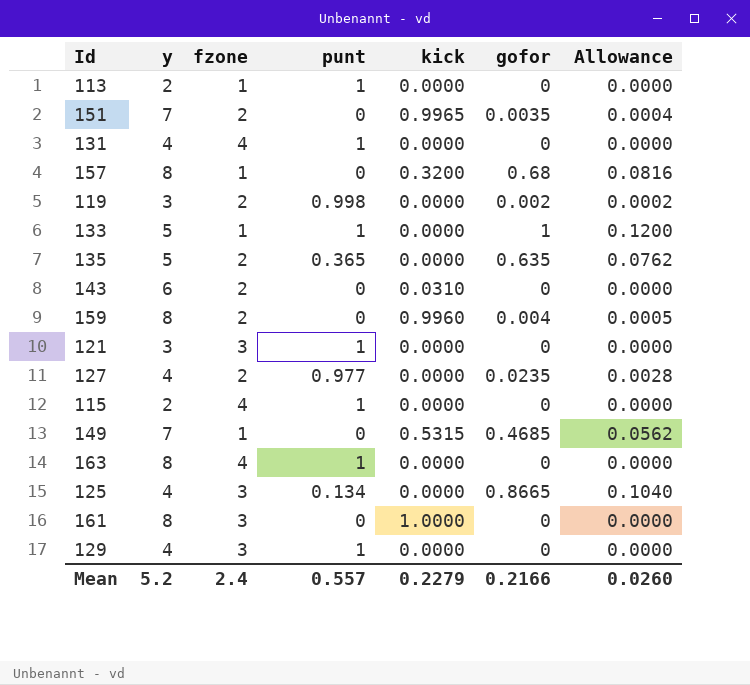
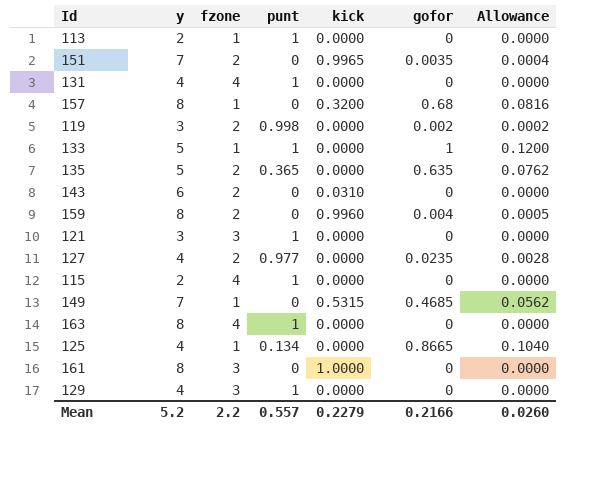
125 | fzone: 3 -> 1
Mean | fzone: 2.4 -> 2.2

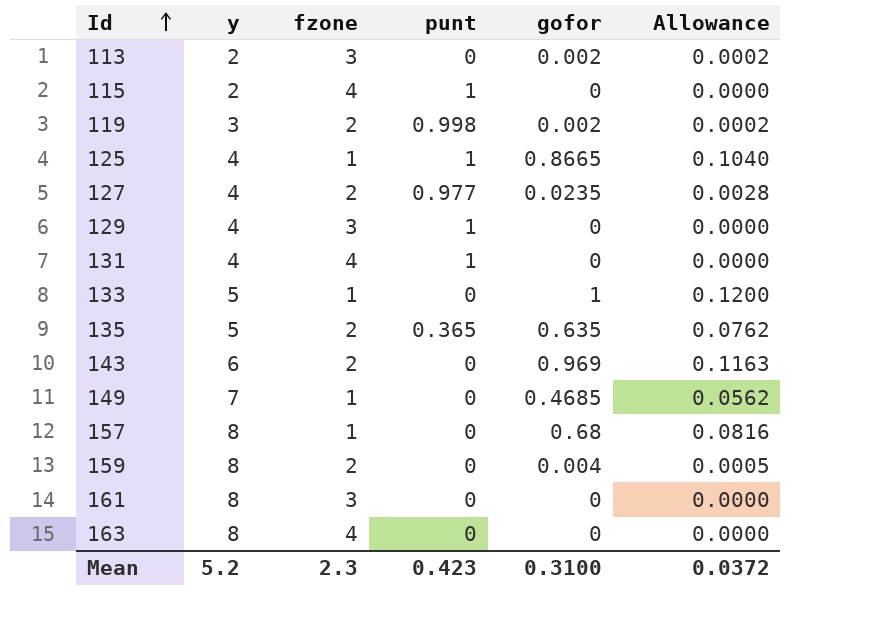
row order: none -> Id ascending
column kick | position: 5 -> none
row 151: 7 | 2 | 0 | 0.9965 | 0.0035 | 0.0004 -> none
row 121: 3 | 3 | 1 | 0.0000 | 0 | 0.0000 -> none
113 | fzone: 1 -> 3
113 | punt: 1 -> 0
113 | gofor: 0 -> 0.002
113 | Allowance: 0.0000 -> 0.0002
125 | punt: 0.134 -> 1
133 | punt: 1 -> 0
143 | gofor: 0 -> 0.969
143 | Allowance: 0.0000 -> 0.1163
163 | punt: 1 -> 0
Mean | fzone: 2.2 -> 2.3
Mean | punt: 0.557 -> 0.423
Mean | gofor: 0.2166 -> 0.3100
Mean | Allowance: 0.0260 -> 0.0372

